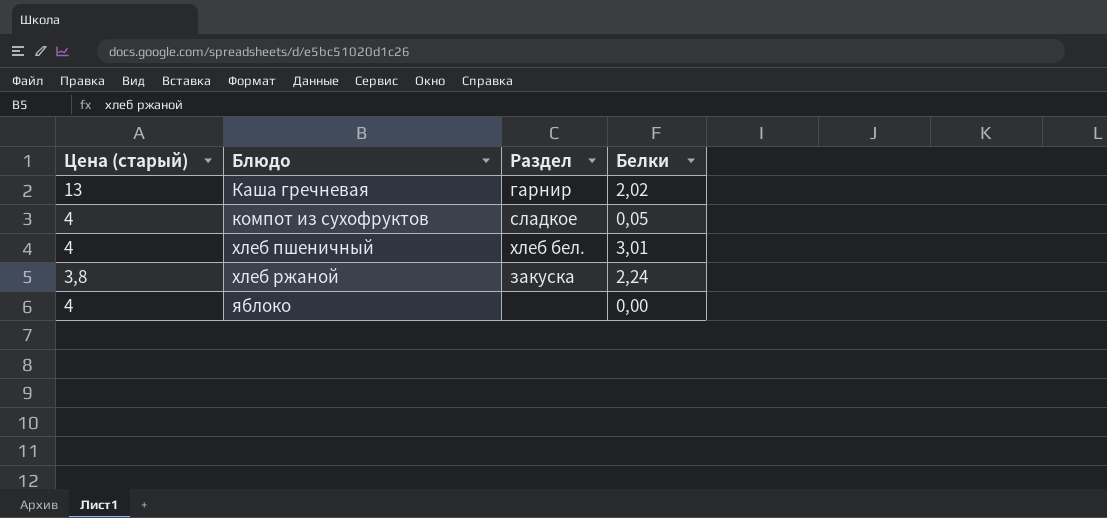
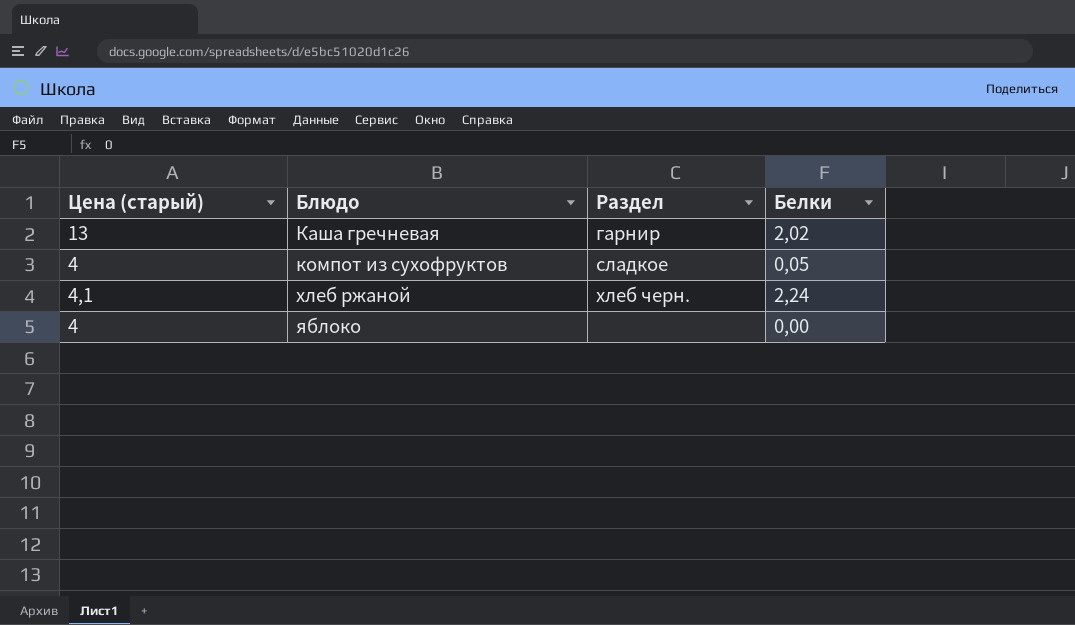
row хлеб пшеничный: 4 | хлеб бел. | 3,01 -> none
хлеб ржаной | Цена (старый): 3,8 -> 4,1
хлеб ржаной | Раздел: закуска -> хлеб черн.

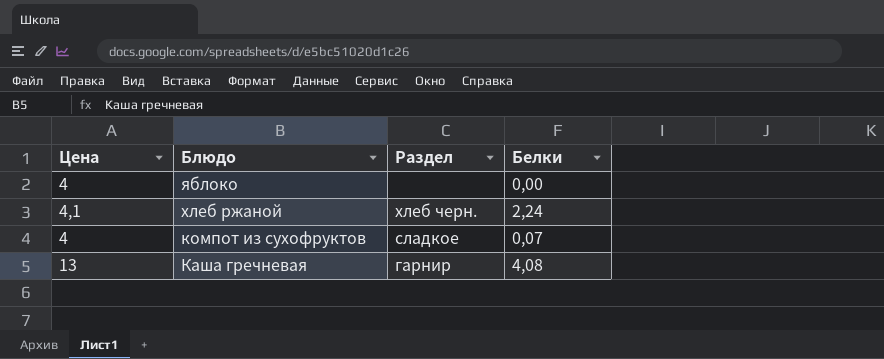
row order: Блюдо ascending -> Блюдо descending
column name: Цена (старый) -> Цена
компот из сухофруктов | Белки: 0,05 -> 0,07
Каша гречневая | Белки: 2,02 -> 4,08

